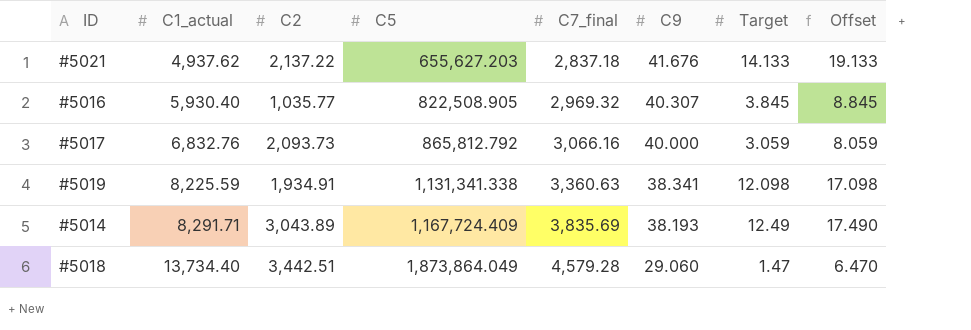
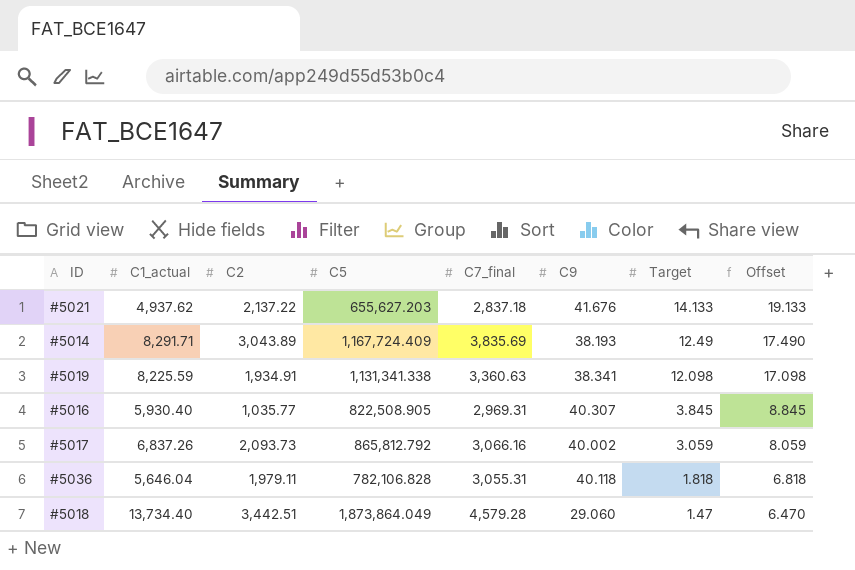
row order: C1_actual ascending -> Target descending
#5016 | C7_final: 2,969.32 -> 2,969.31
#5017 | C1_actual: 6,832.76 -> 6,837.26
#5017 | C9: 40.000 -> 40.002
row #5036: none -> 5,646.04 | 1,979.11 | 782,106.828 | 3,055.31 | 40.118 | 1.818 | 6.818

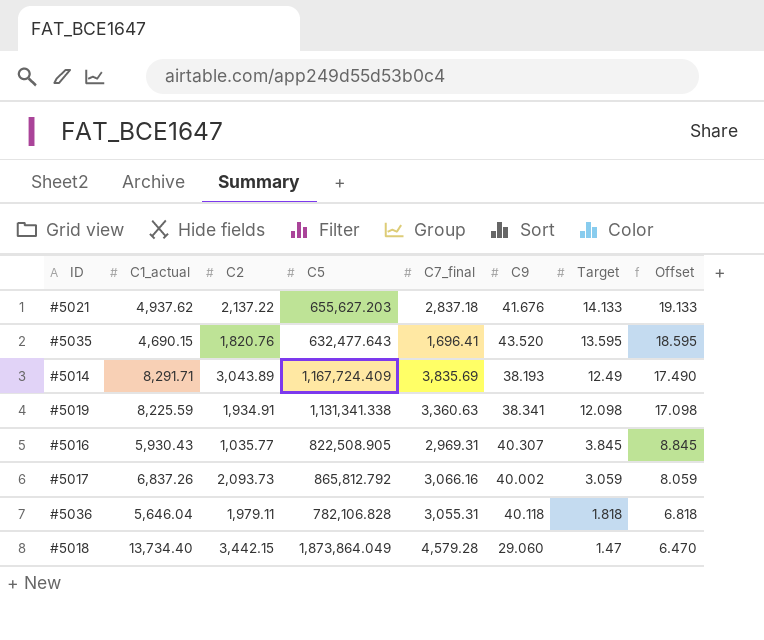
row #5035: none -> 4,690.15 | 1,820.76 | 632,477.643 | 1,696.41 | 43.520 | 13.595 | 18.595
#5016 | C1_actual: 5,930.40 -> 5,930.43
#5018 | C2: 3,442.51 -> 3,442.15

